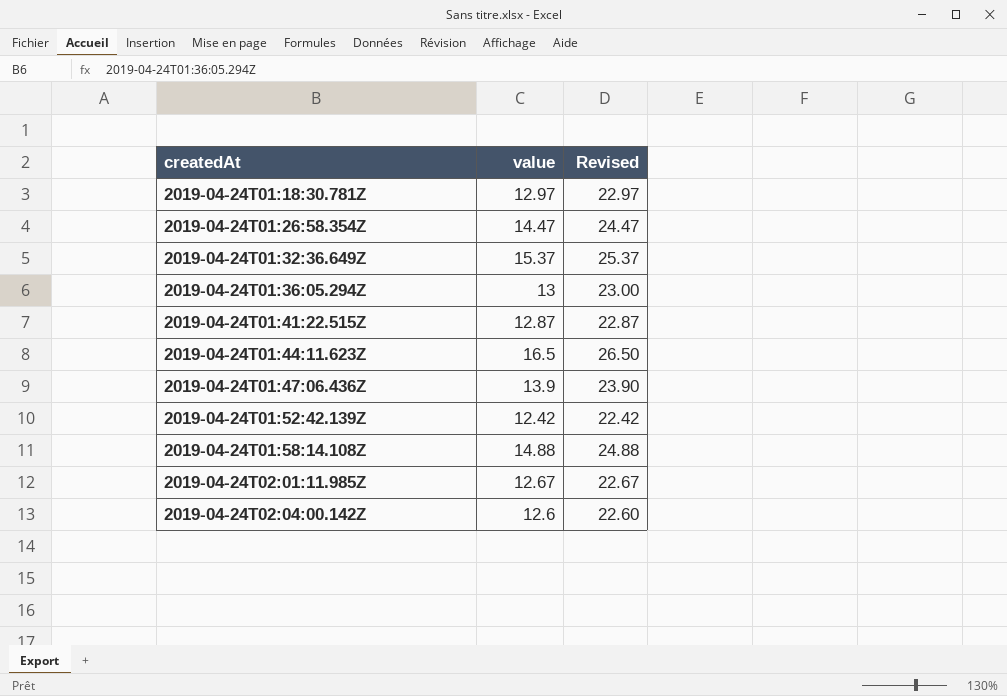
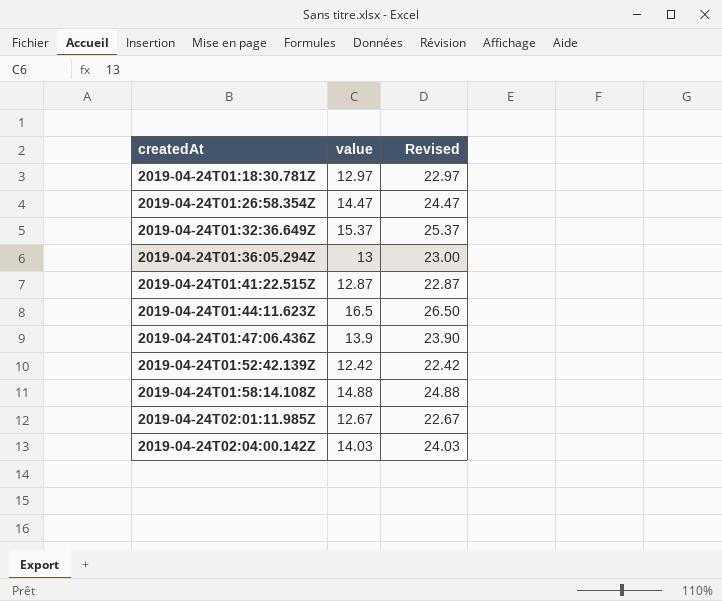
2019-04-24T02:04:00.142Z | value: 12.6 -> 14.03
2019-04-24T02:04:00.142Z | Revised: 22.60 -> 24.03

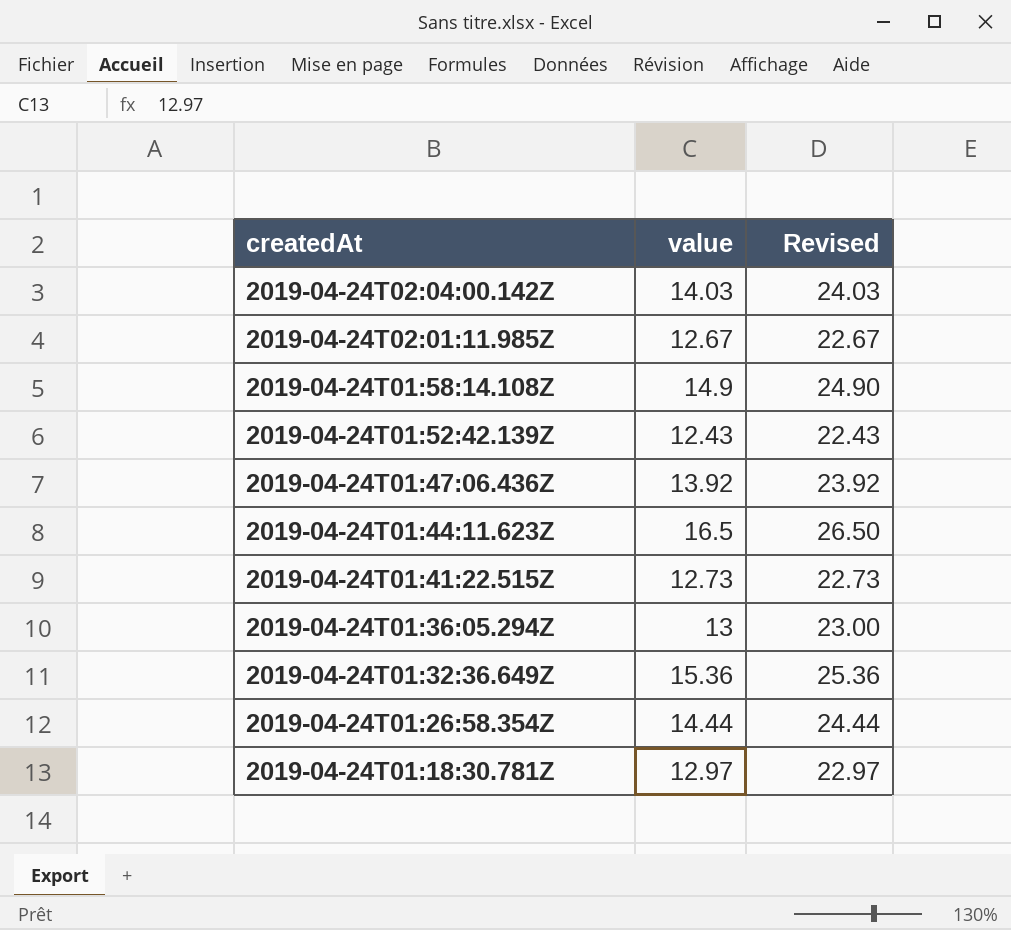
row order: createdAt ascending -> createdAt descending
2019-04-24T01:58:14.108Z | value: 14.88 -> 14.9
2019-04-24T01:58:14.108Z | Revised: 24.88 -> 24.90
2019-04-24T01:52:42.139Z | value: 12.42 -> 12.43
2019-04-24T01:52:42.139Z | Revised: 22.42 -> 22.43
2019-04-24T01:47:06.436Z | value: 13.9 -> 13.92
2019-04-24T01:47:06.436Z | Revised: 23.90 -> 23.92
2019-04-24T01:41:22.515Z | value: 12.87 -> 12.73
2019-04-24T01:41:22.515Z | Revised: 22.87 -> 22.73
2019-04-24T01:32:36.649Z | value: 15.37 -> 15.36
2019-04-24T01:32:36.649Z | Revised: 25.37 -> 25.36
2019-04-24T01:26:58.354Z | value: 14.47 -> 14.44
2019-04-24T01:26:58.354Z | Revised: 24.47 -> 24.44

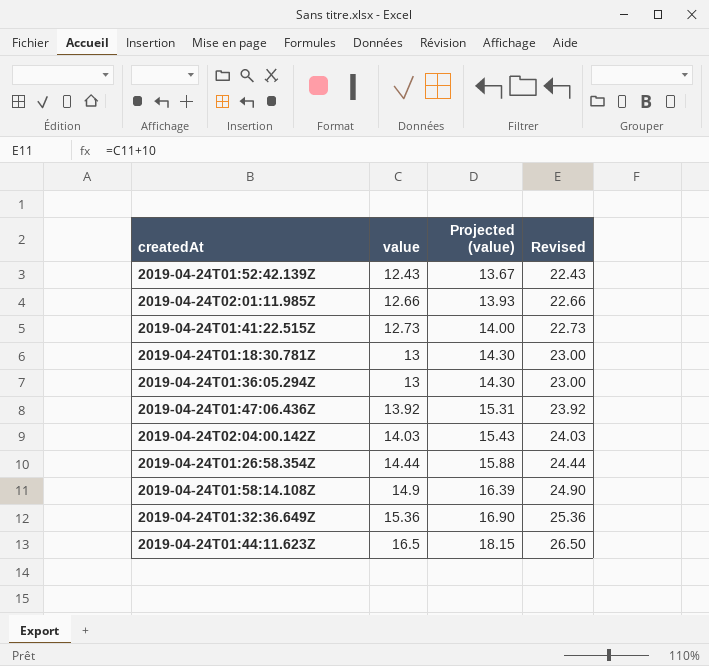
row order: createdAt descending -> value ascending
column Projected (value) | formula: none -> [value] * 1.1
2019-04-24T02:01:11.985Z | value: 12.67 -> 12.66
2019-04-24T02:01:11.985Z | Revised: 22.67 -> 22.66
2019-04-24T01:18:30.781Z | value: 12.97 -> 13
2019-04-24T01:18:30.781Z | Revised: 22.97 -> 23.00

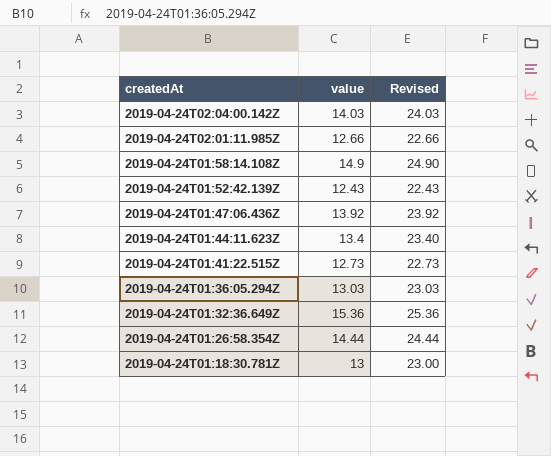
row order: value ascending -> createdAt descending
column Projected (value) | formula: [value] * 1.1 -> none
2019-04-24T01:44:11.623Z | value: 16.5 -> 13.4
2019-04-24T01:44:11.623Z | Revised: 26.50 -> 23.40
2019-04-24T01:36:05.294Z | value: 13 -> 13.03
2019-04-24T01:36:05.294Z | Revised: 23.00 -> 23.03

